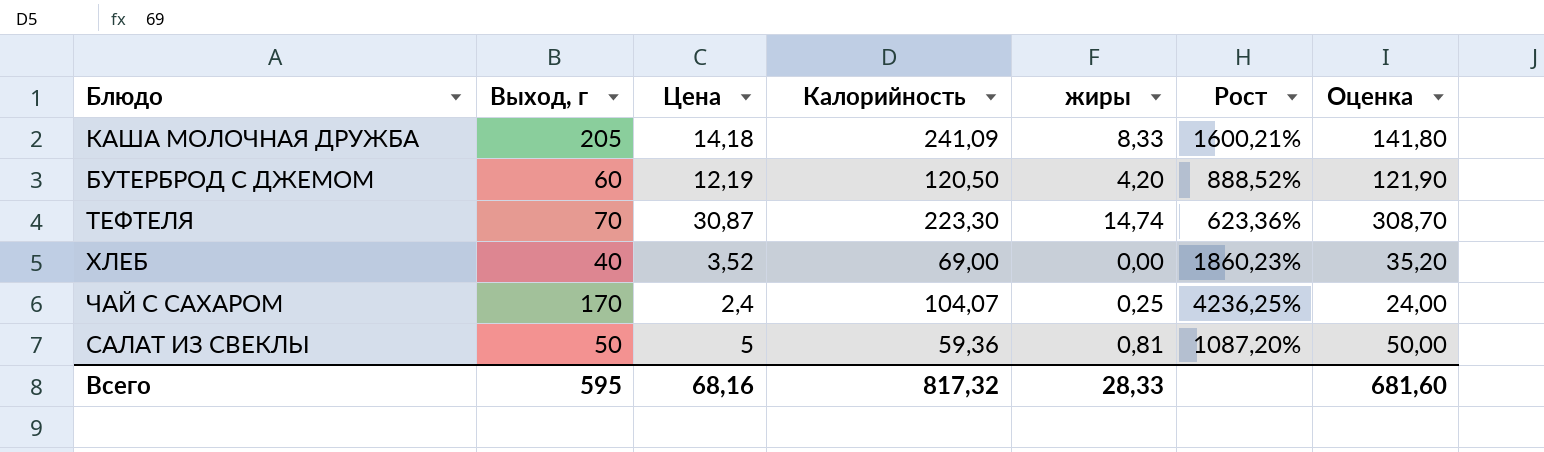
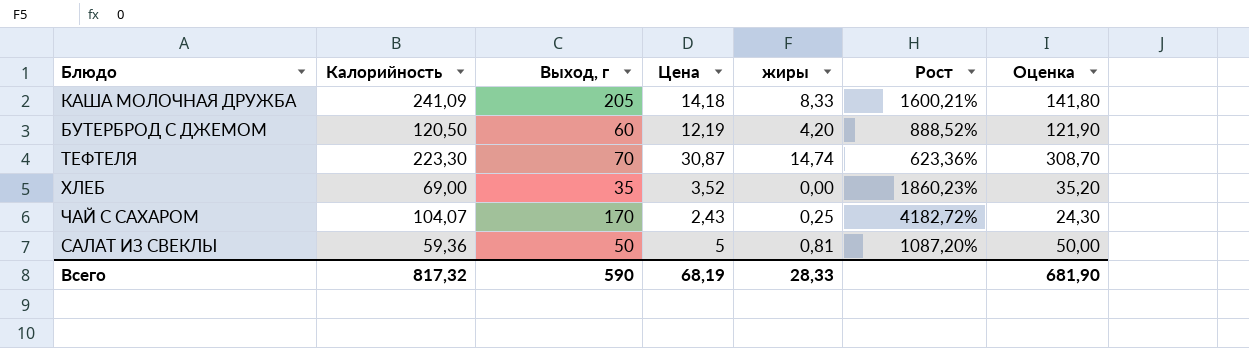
column Калорийность | position: 4 -> 2
ХЛЕБ | Выход, г: 40 -> 35
ЧАЙ С САХАРОМ | Цена: 2,4 -> 2,43
ЧАЙ С САХАРОМ | Рост: 4236,25% -> 4182,72%
ЧАЙ С САХАРОМ | Оценка: 24,00 -> 24,30
Всего | Выход, г: 595 -> 590
Всего | Цена: 68,16 -> 68,19
Всего | Оценка: 681,60 -> 681,90

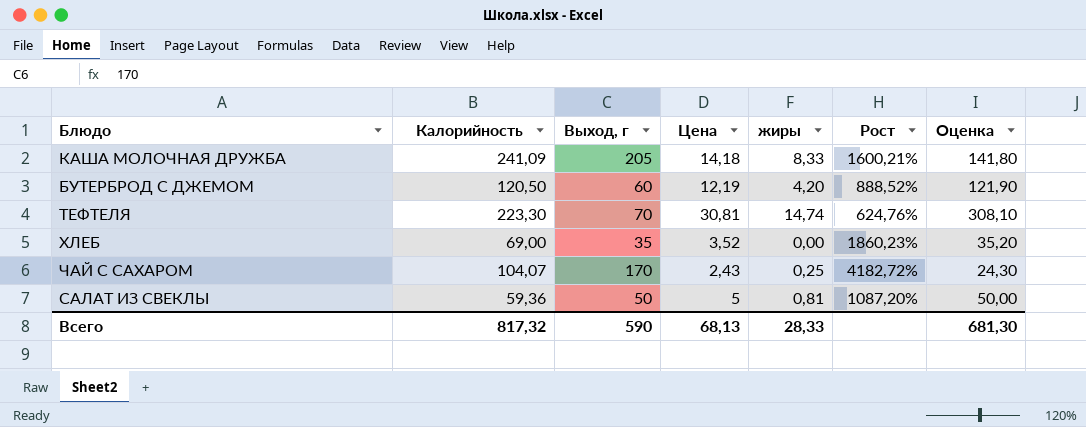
ТЕФТЕЛЯ | Цена: 30,87 -> 30,81
ТЕФТЕЛЯ | Рост: 623,36% -> 624,76%
ТЕФТЕЛЯ | Оценка: 308,70 -> 308,10
Всего | Цена: 68,19 -> 68,13
Всего | Оценка: 681,90 -> 681,30

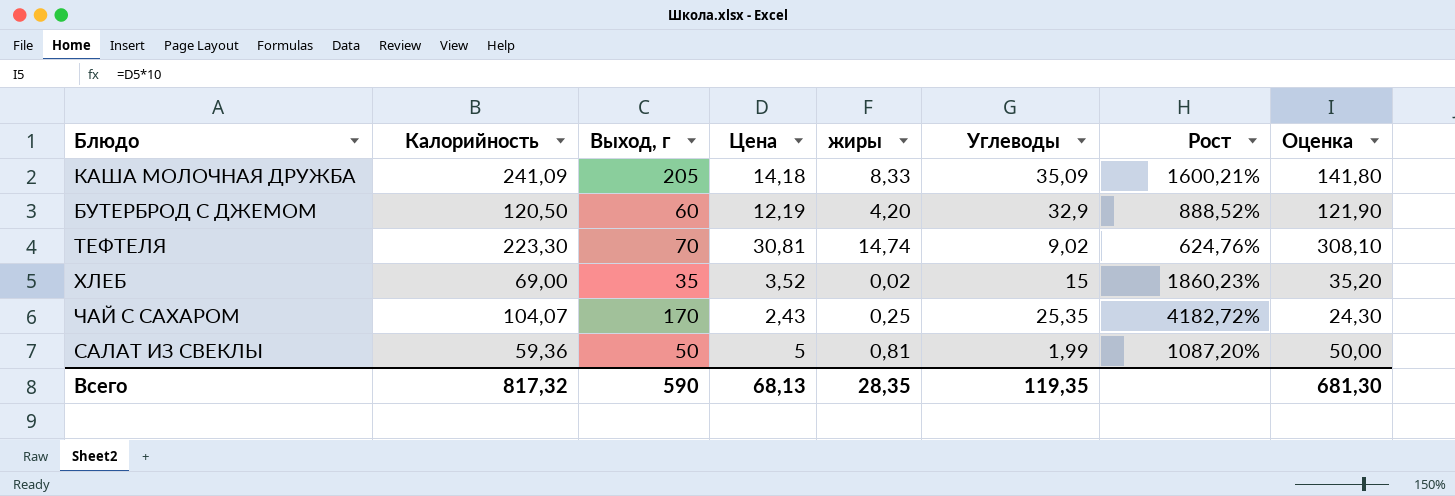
column Углеводы | position: none -> 6
ХЛЕБ | жиры: 0,00 -> 0,02
Всего | жиры: 28,33 -> 28,35

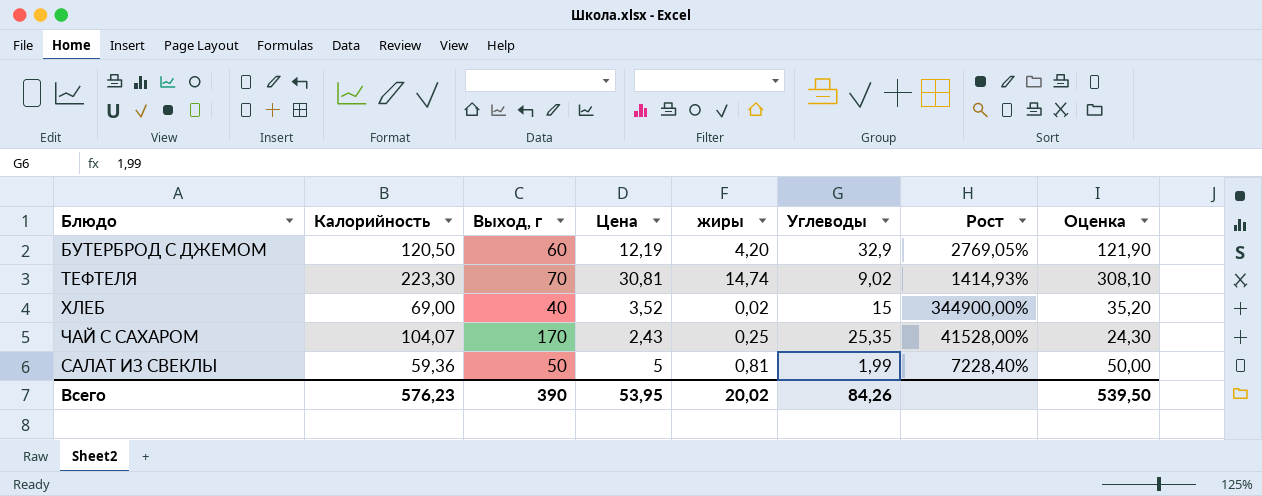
column Рост | formula: ([Калорийность] - [Цена]) / [Цена] -> ([Калорийность] - [жиры]) / [жиры]
row КАША МОЛОЧНАЯ ДРУЖБА: 241,09 | 205 | 14,18 | 8,33 | 35,09 | 1600,21% | 141,80 -> none
ХЛЕБ | Выход, г: 35 -> 40
Всего | Калорийность: 817,32 -> 576,23
Всего | Выход, г: 590 -> 390
Всего | Цена: 68,13 -> 53,95
Всего | жиры: 28,35 -> 20,02
Всего | Углеводы: 119,35 -> 84,26
Всего | Оценка: 681,30 -> 539,50

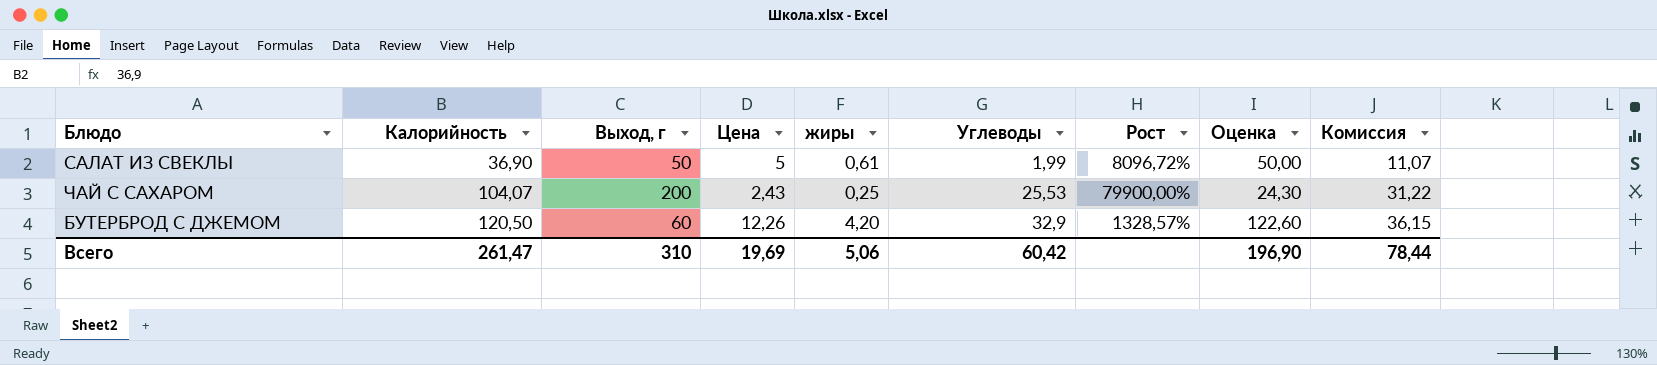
row order: none -> Калорийность ascending
column Рост | formula: ([Калорийность] - [жиры]) / [жиры] -> ([Выход, г] - [жиры]) / [жиры]
column Комиссия | formula: none -> [Калорийность] * 0,3
row ТЕФТЕЛЯ: 223,30 | 70 | 30,81 | 14,74 | 9,02 | 1414,93% | 308,10 -> none
row ХЛЕБ: 69,00 | 40 | 3,52 | 0,02 | 15 | 344900,00% | 35,20 -> none
САЛАТ ИЗ СВЕКЛЫ | Калорийность: 59,36 -> 36,90
САЛАТ ИЗ СВЕКЛЫ | жиры: 0,81 -> 0,61
ЧАЙ С САХАРОМ | Выход, г: 170 -> 200
ЧАЙ С САХАРОМ | Углеводы: 25,35 -> 25,53
БУТЕРБРОД С ДЖЕМОМ | Цена: 12,19 -> 12,26
БУТЕРБРОД С ДЖЕМОМ | Оценка: 121,90 -> 122,60
Всего | Калорийность: 576,23 -> 261,47
Всего | Выход, г: 390 -> 310
Всего | Цена: 53,95 -> 19,69
Всего | жиры: 20,02 -> 5,06
Всего | Углеводы: 84,26 -> 60,42
Всего | Оценка: 539,50 -> 196,90

